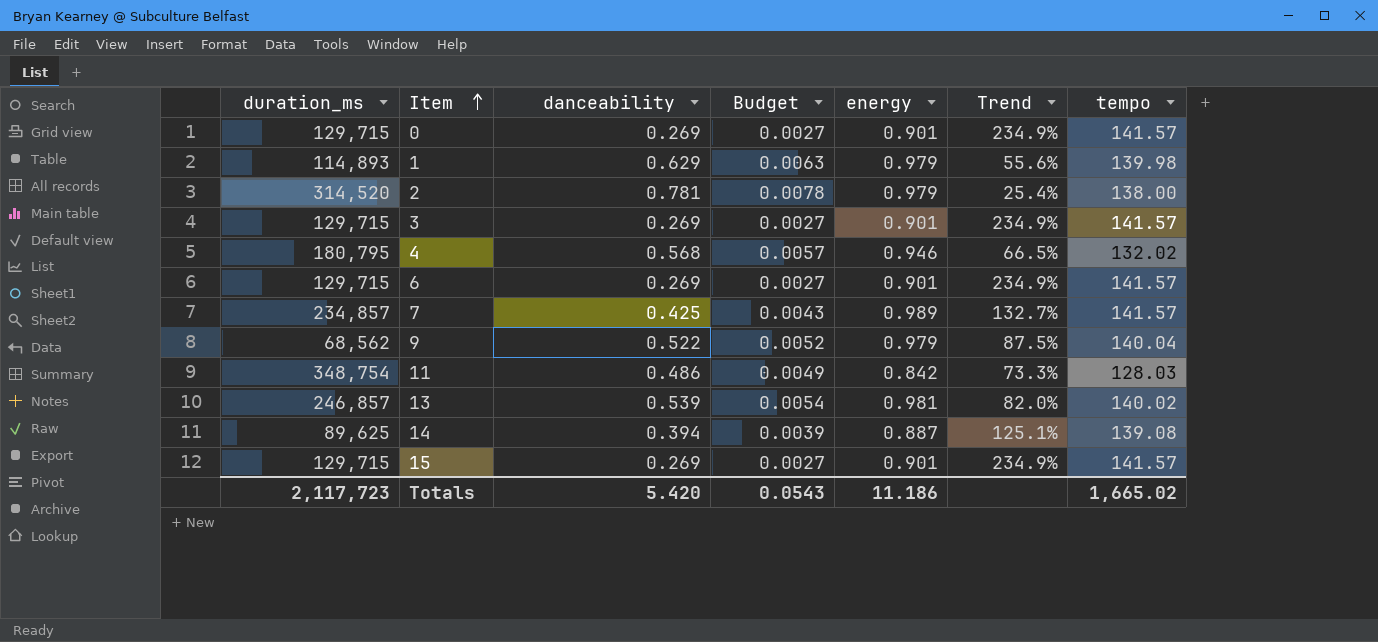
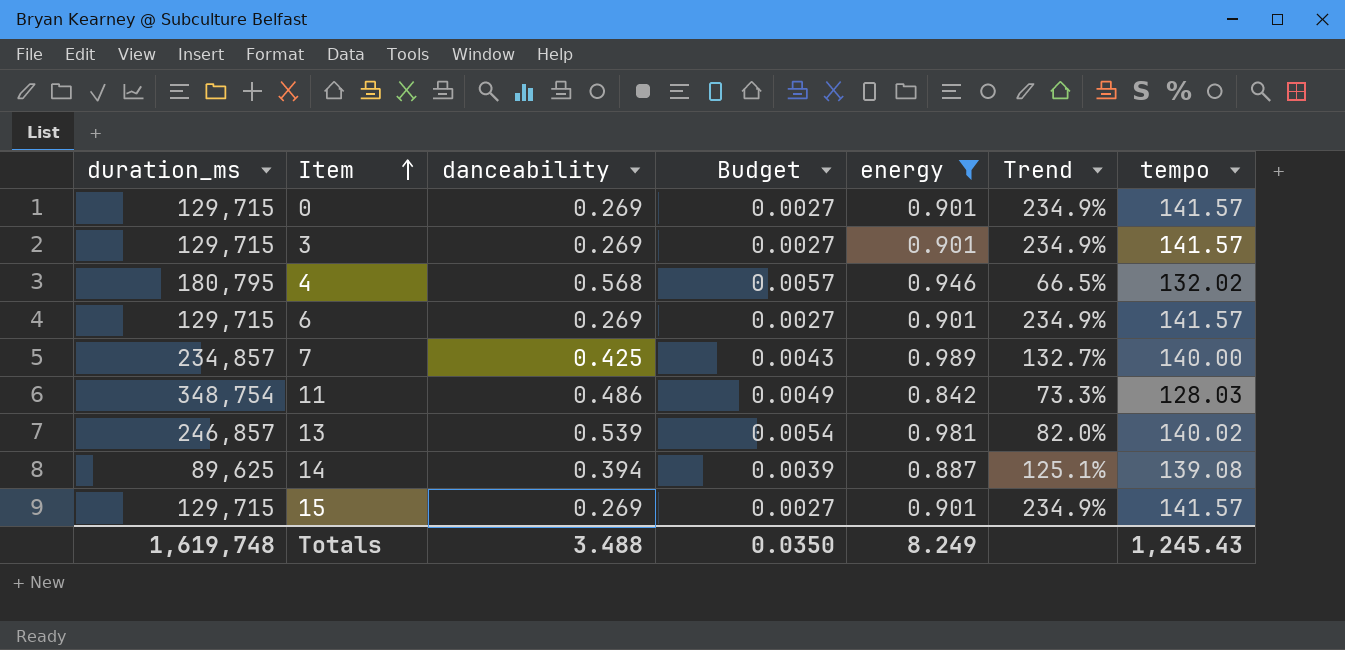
filter: none -> energy != 0.979
7 | tempo: 141.57 -> 140.00
Totals | duration_ms: 2,117,723 -> 1,619,748
Totals | danceability: 5.420 -> 3.488
Totals | Budget: 0.0543 -> 0.0350
Totals | energy: 11.186 -> 8.249
Totals | tempo: 1,665.02 -> 1,245.43

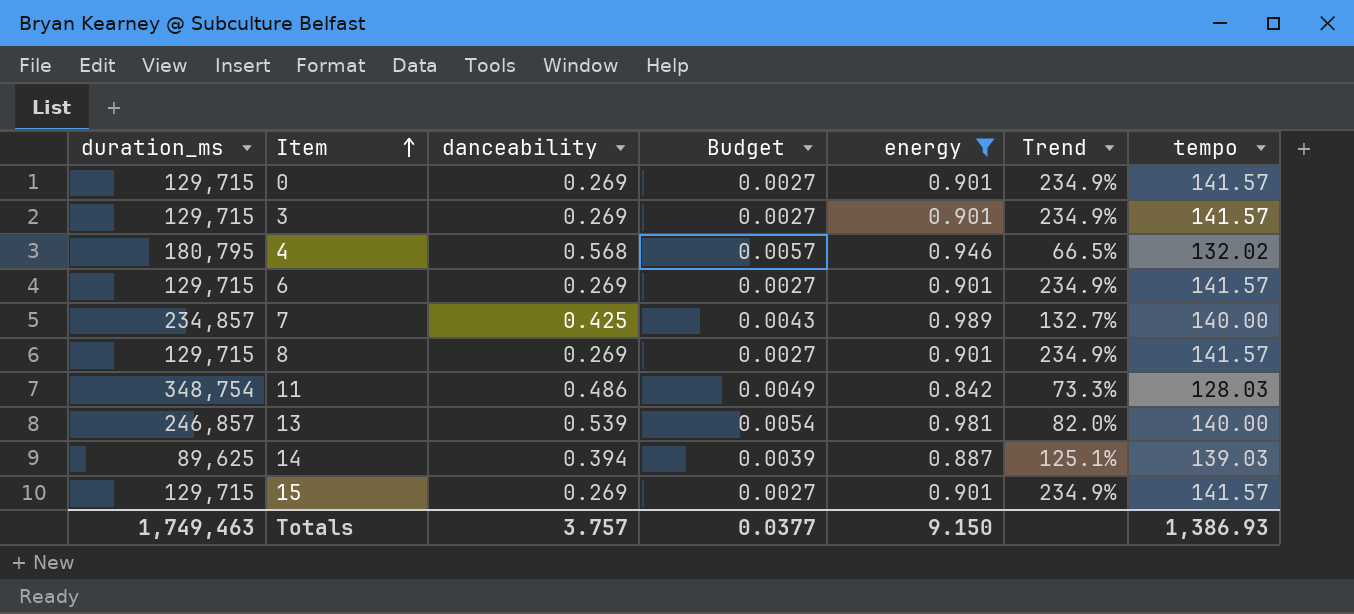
row 8: none -> 129,715 | 0.269 | 0.0027 | 0.901 | 234.9% | 141.57
13 | tempo: 140.02 -> 140.00
14 | tempo: 139.08 -> 139.03
Totals | duration_ms: 1,619,748 -> 1,749,463
Totals | danceability: 3.488 -> 3.757
Totals | Budget: 0.0350 -> 0.0377
Totals | energy: 8.249 -> 9.150
Totals | tempo: 1,245.43 -> 1,386.93

